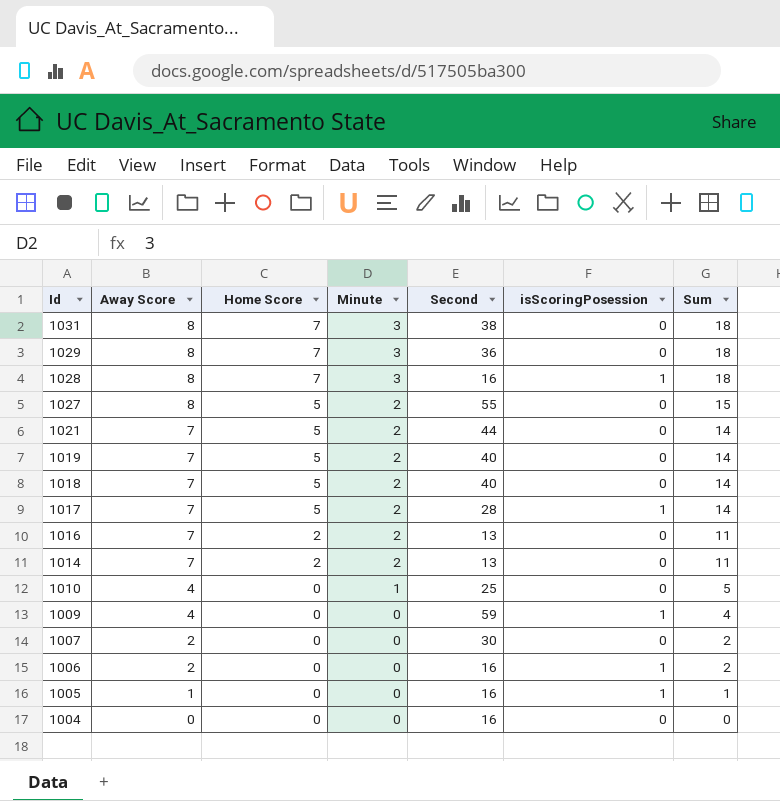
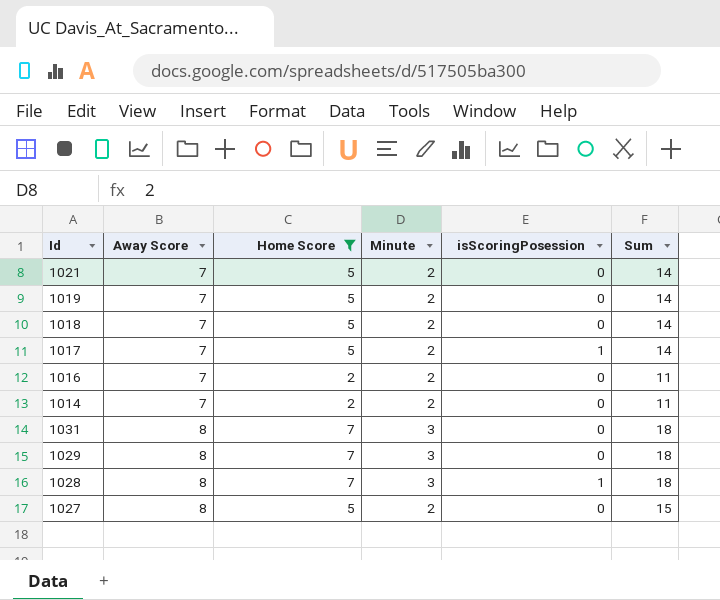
filter: none -> Home Score != 0
row order: Id descending -> Away Score ascending
column Second | position: 5 -> none

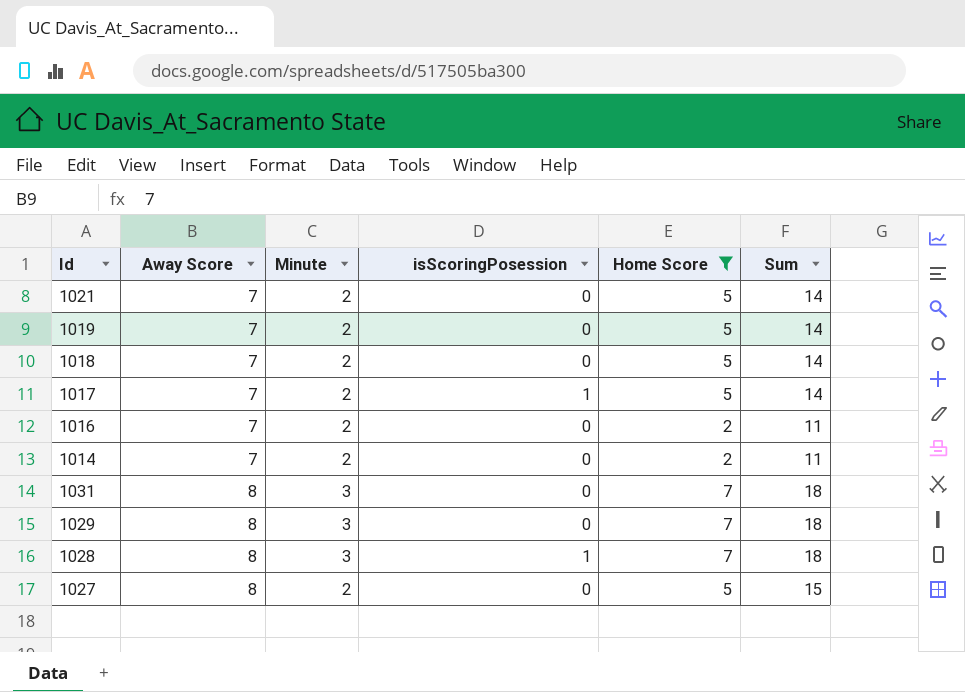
column Home Score | position: 3 -> 5

